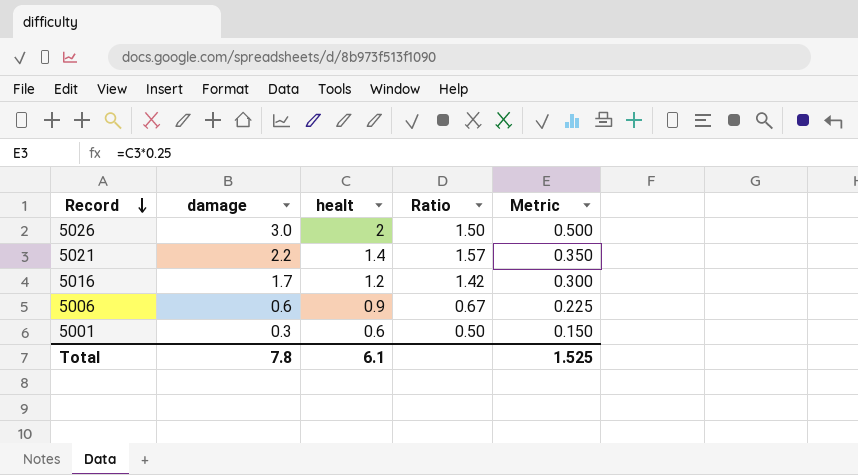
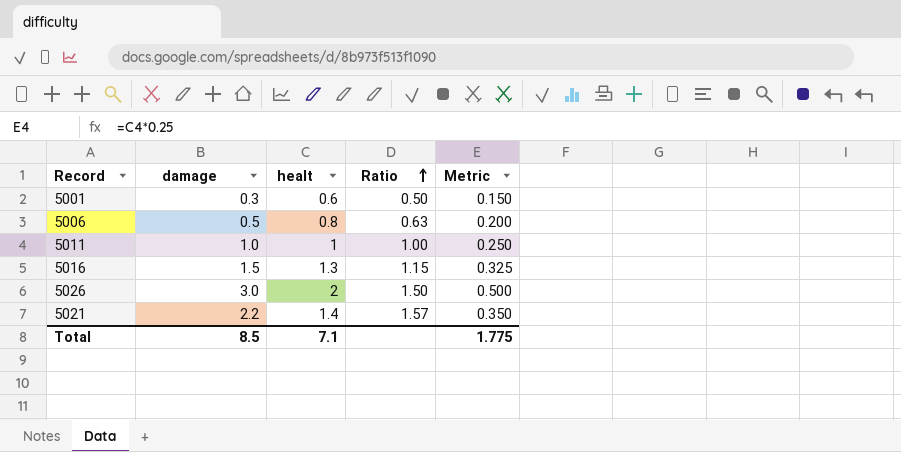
row order: Record descending -> Ratio ascending
5006 | damage: 0.6 -> 0.5
5006 | healt: 0.9 -> 0.8
5006 | Ratio: 0.67 -> 0.63
5006 | Metric: 0.225 -> 0.200
row 5011: none -> 1.0 | 1 | 1.00 | 0.250
5016 | damage: 1.7 -> 1.5
5016 | healt: 1.2 -> 1.3
5016 | Ratio: 1.42 -> 1.15
5016 | Metric: 0.300 -> 0.325
Total | damage: 7.8 -> 8.5
Total | healt: 6.1 -> 7.1
Total | Metric: 1.525 -> 1.775

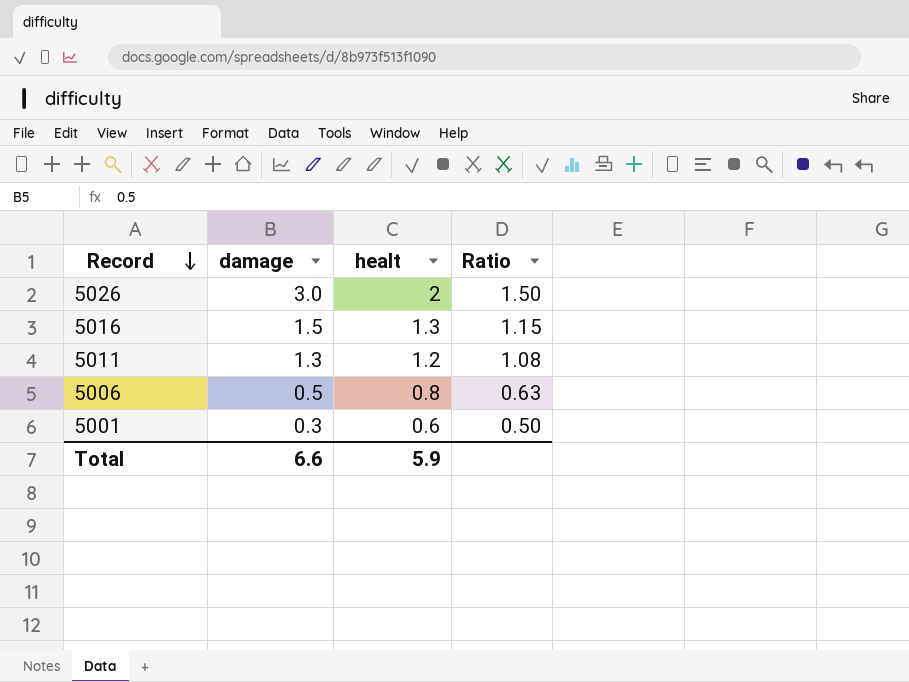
row order: Ratio ascending -> Record descending
column Metric | formula: [healt] * 0.25 -> none
row 5021: 2.2 | 1.4 | 1.57 | 0.350 -> none
5011 | damage: 1.0 -> 1.3
5011 | healt: 1 -> 1.2
5011 | Ratio: 1.00 -> 1.08
Total | damage: 8.5 -> 6.6
Total | healt: 7.1 -> 5.9

